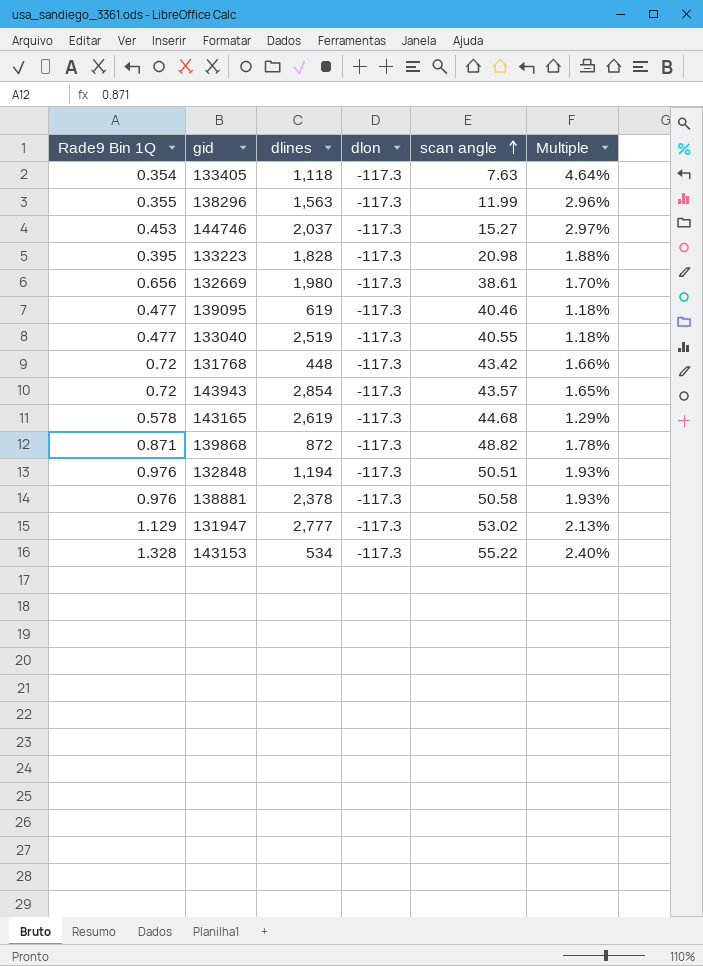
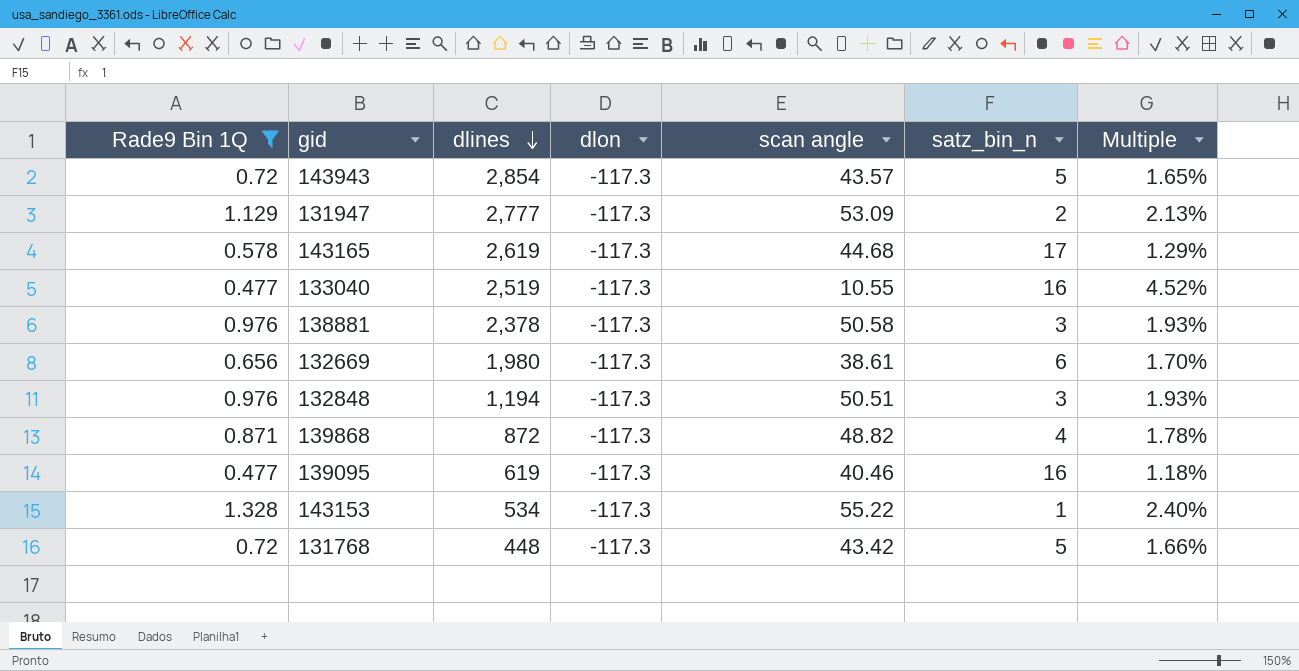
filter: none -> Rade9 Bin 1Q >= 0.477
row order: scan angle ascending -> dlines descending
column satz_bin_n | position: none -> 6
131947 | scan angle: 53.02 -> 53.09
133040 | scan angle: 40.55 -> 10.55
133040 | Multiple: 1.18% -> 4.52%

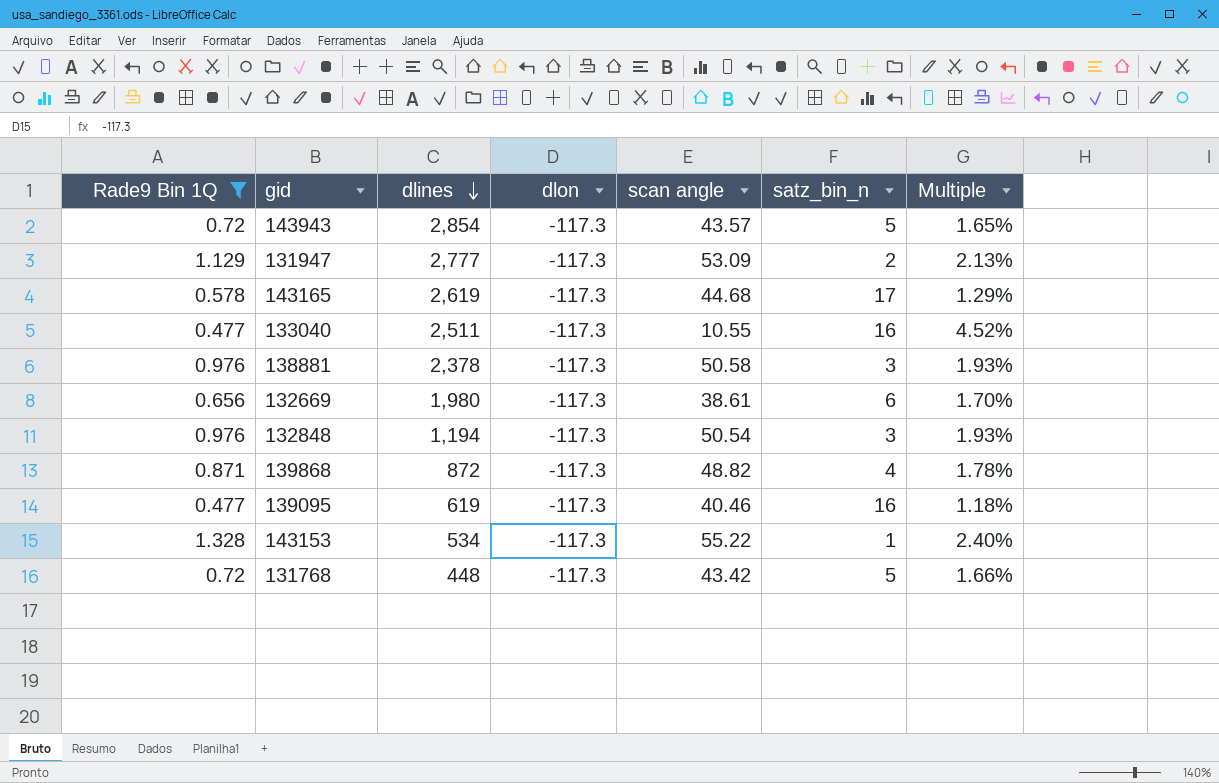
133040 | dlines: 2,519 -> 2,511
132848 | scan angle: 50.51 -> 50.54

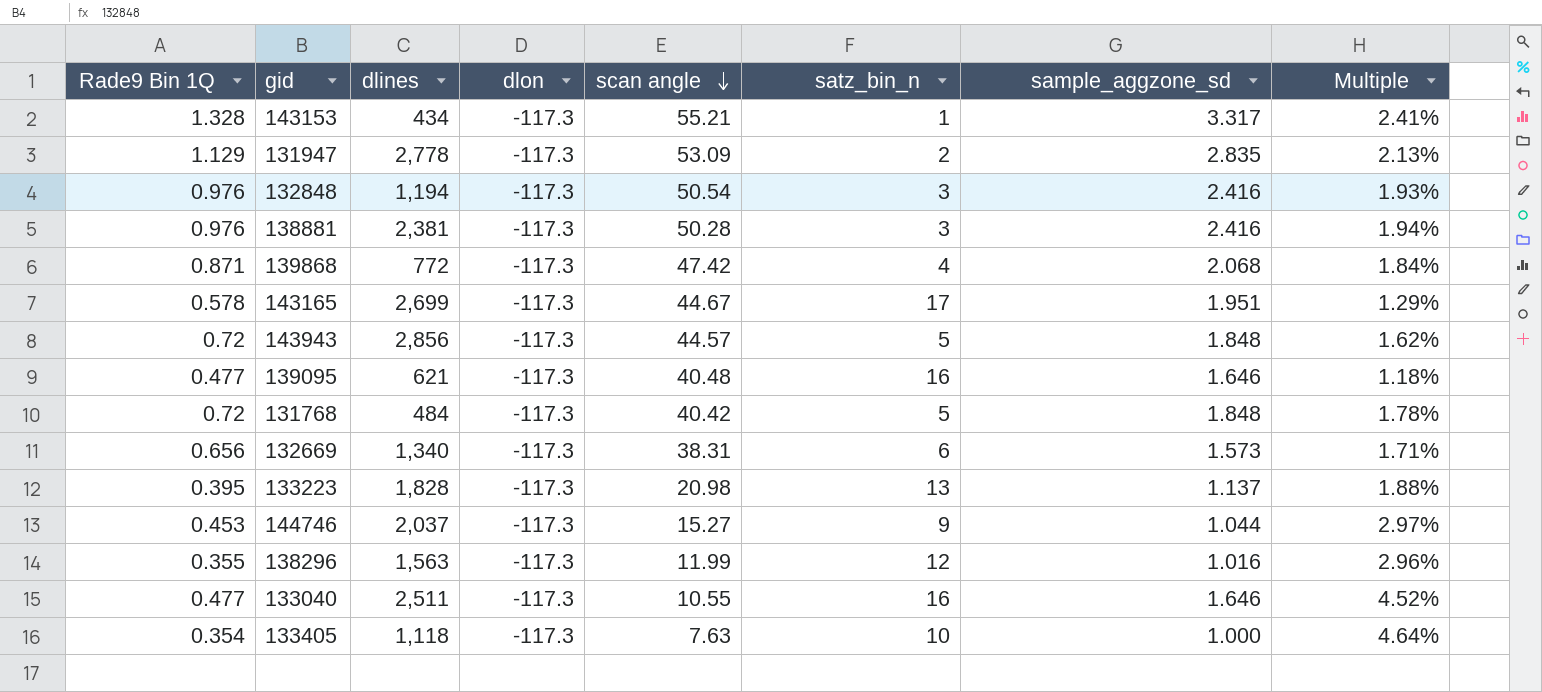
filter: Rade9 Bin 1Q >= 0.477 -> none
row order: dlines descending -> scan angle descending
column sample_aggzone_sd | position: none -> 7
143153 | dlines: 534 -> 434
143153 | scan angle: 55.22 -> 55.21
143153 | Multiple: 2.40% -> 2.41%
131947 | dlines: 2,777 -> 2,778
138881 | dlines: 2,378 -> 2,381
138881 | scan angle: 50.58 -> 50.28
138881 | Multiple: 1.93% -> 1.94%
139868 | dlines: 872 -> 772
139868 | scan angle: 48.82 -> 47.42
139868 | Multiple: 1.78% -> 1.84%
143165 | dlines: 2,619 -> 2,699
143165 | scan angle: 44.68 -> 44.67
143943 | dlines: 2,854 -> 2,856
143943 | scan angle: 43.57 -> 44.57
143943 | Multiple: 1.65% -> 1.62%
139095 | dlines: 619 -> 621
139095 | scan angle: 40.46 -> 40.48
131768 | dlines: 448 -> 484
131768 | scan angle: 43.42 -> 40.42
131768 | Multiple: 1.66% -> 1.78%
132669 | dlines: 1,980 -> 1,340
132669 | scan angle: 38.61 -> 38.31
132669 | Multiple: 1.70% -> 1.71%

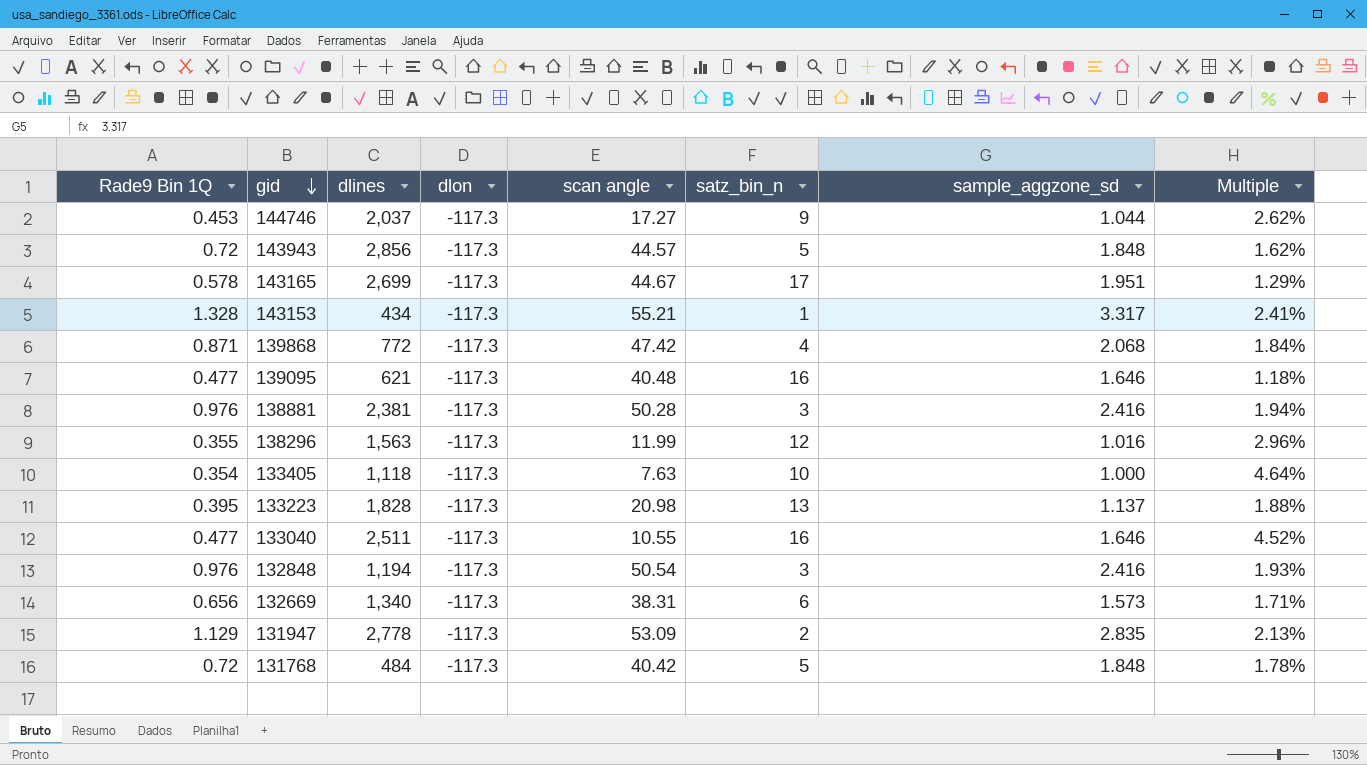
row order: scan angle descending -> gid descending
144746 | scan angle: 15.27 -> 17.27
144746 | Multiple: 2.97% -> 2.62%

